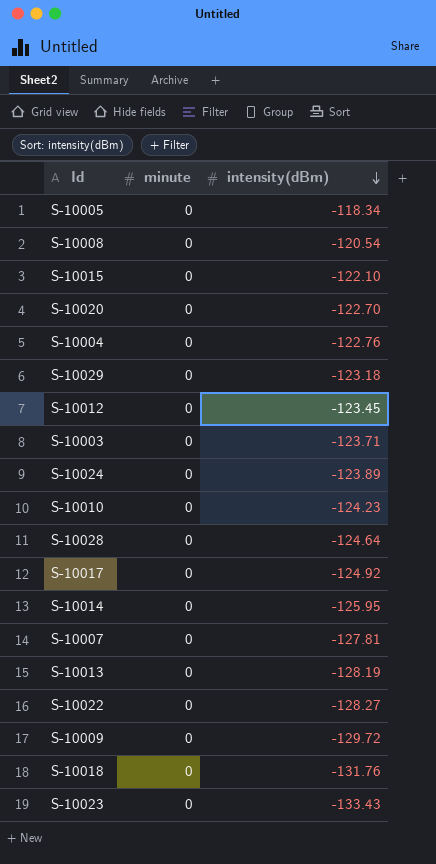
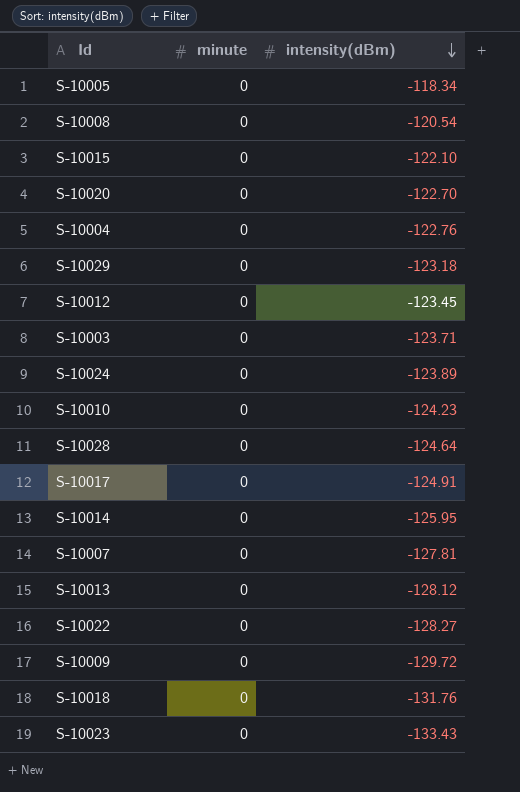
S-10017 | intensity(dBm): -124.92 -> -124.91
S-10013 | intensity(dBm): -128.19 -> -128.12

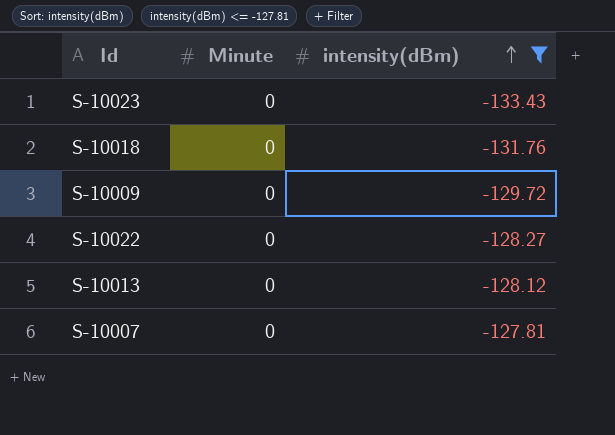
filter: none -> intensity(dBm) <= -127.81
row order: intensity(dBm) descending -> intensity(dBm) ascending
column name: minute -> Minute

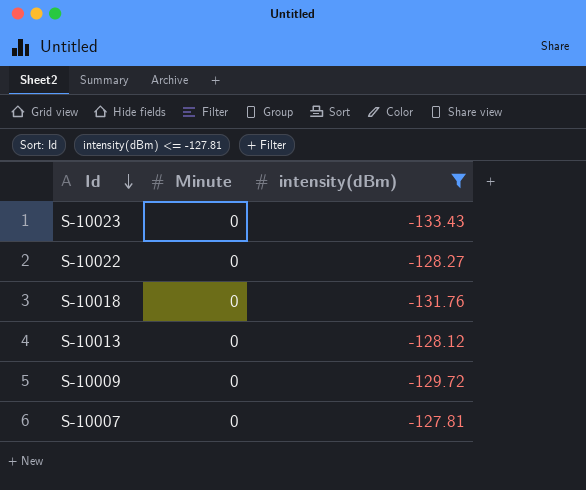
row order: intensity(dBm) ascending -> Id descending

